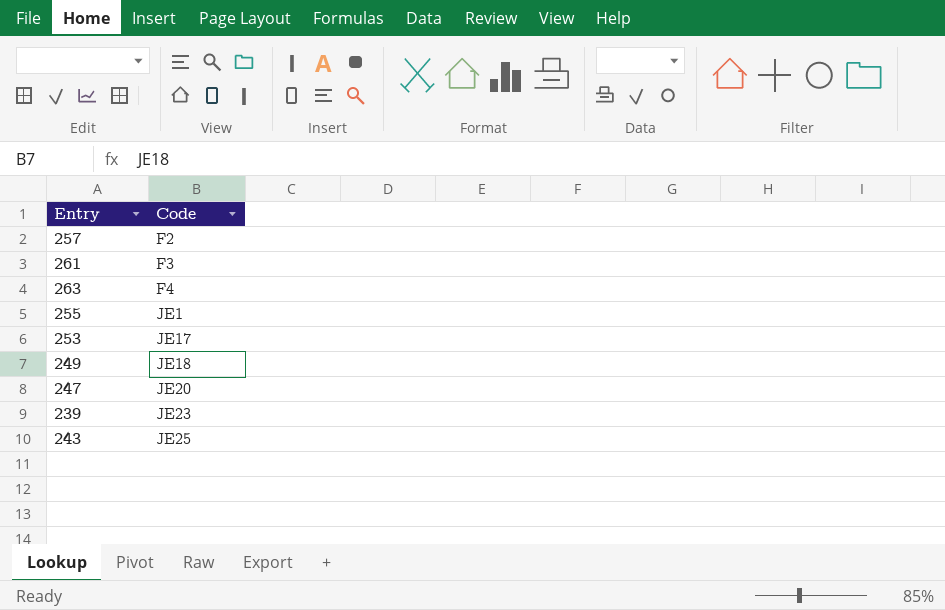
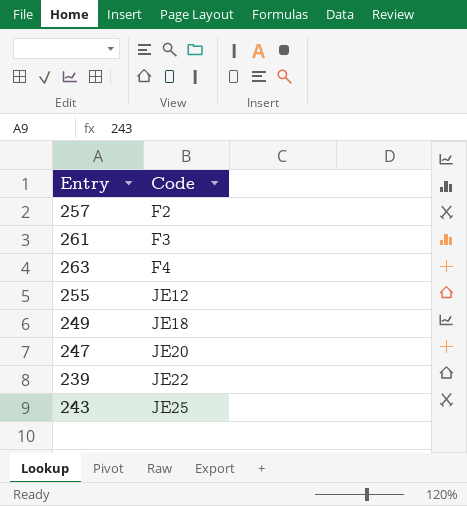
row 253: JE17 -> none
255 | Code: JE1 -> JE12
239 | Code: JE23 -> JE22

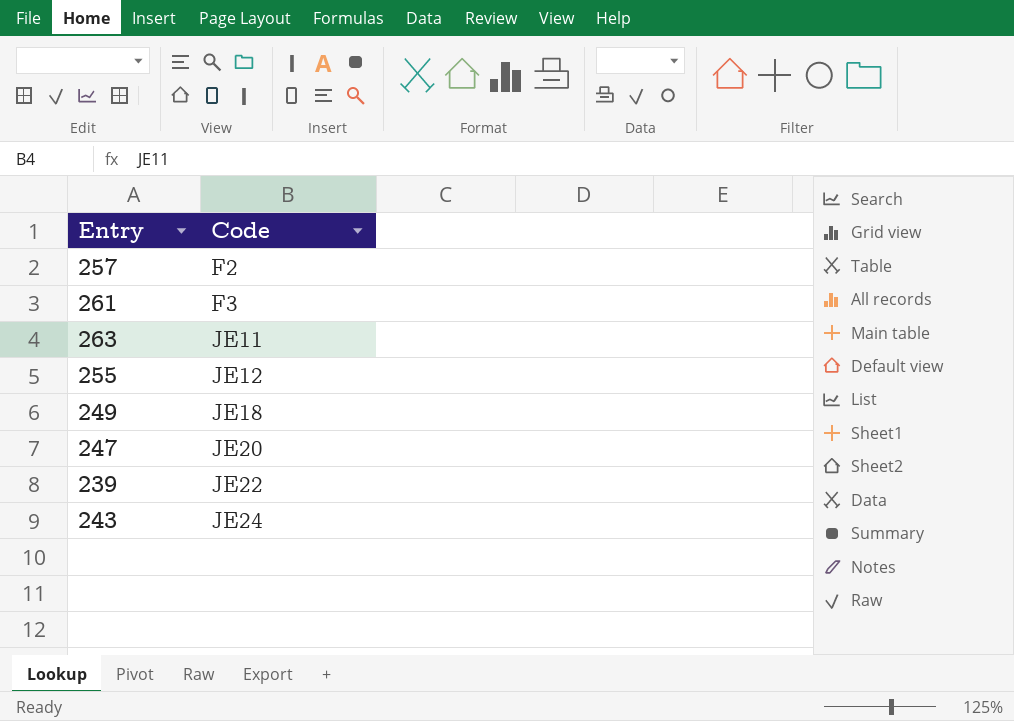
263 | Code: F4 -> JE11
243 | Code: JE25 -> JE24

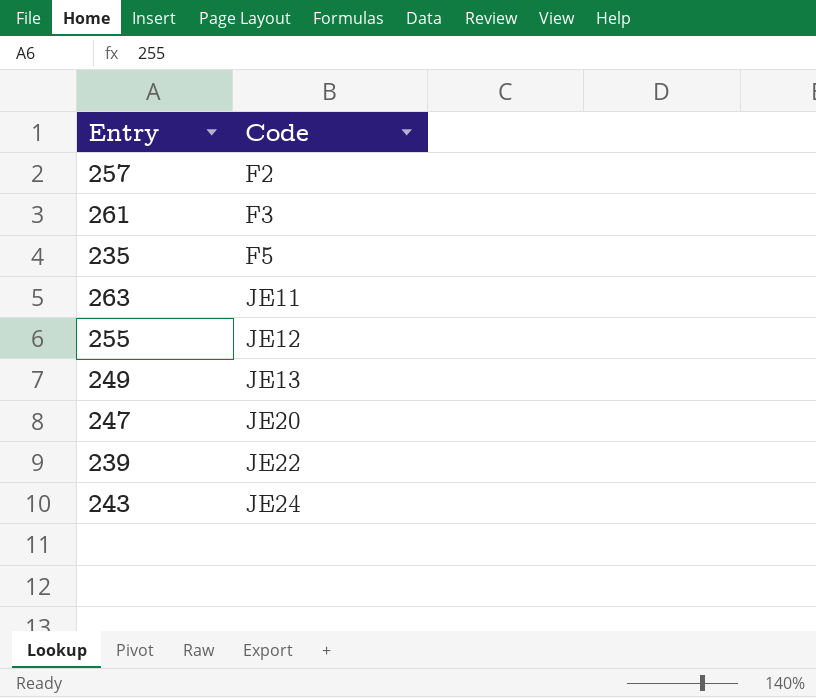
row 235: none -> F5
249 | Code: JE18 -> JE13

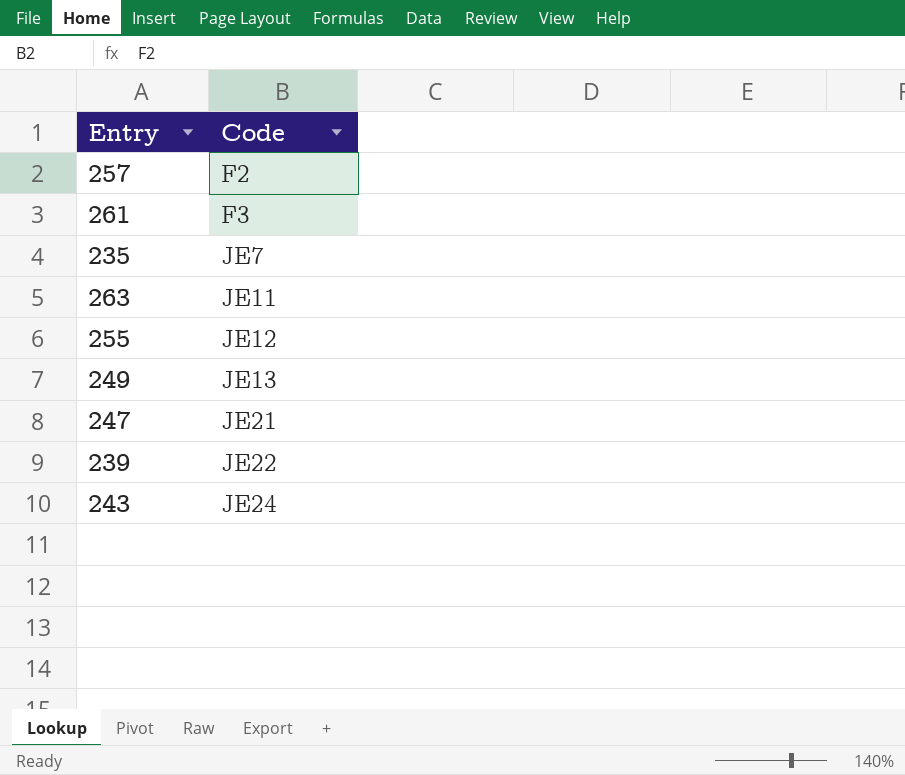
235 | Code: F5 -> JE7
247 | Code: JE20 -> JE21

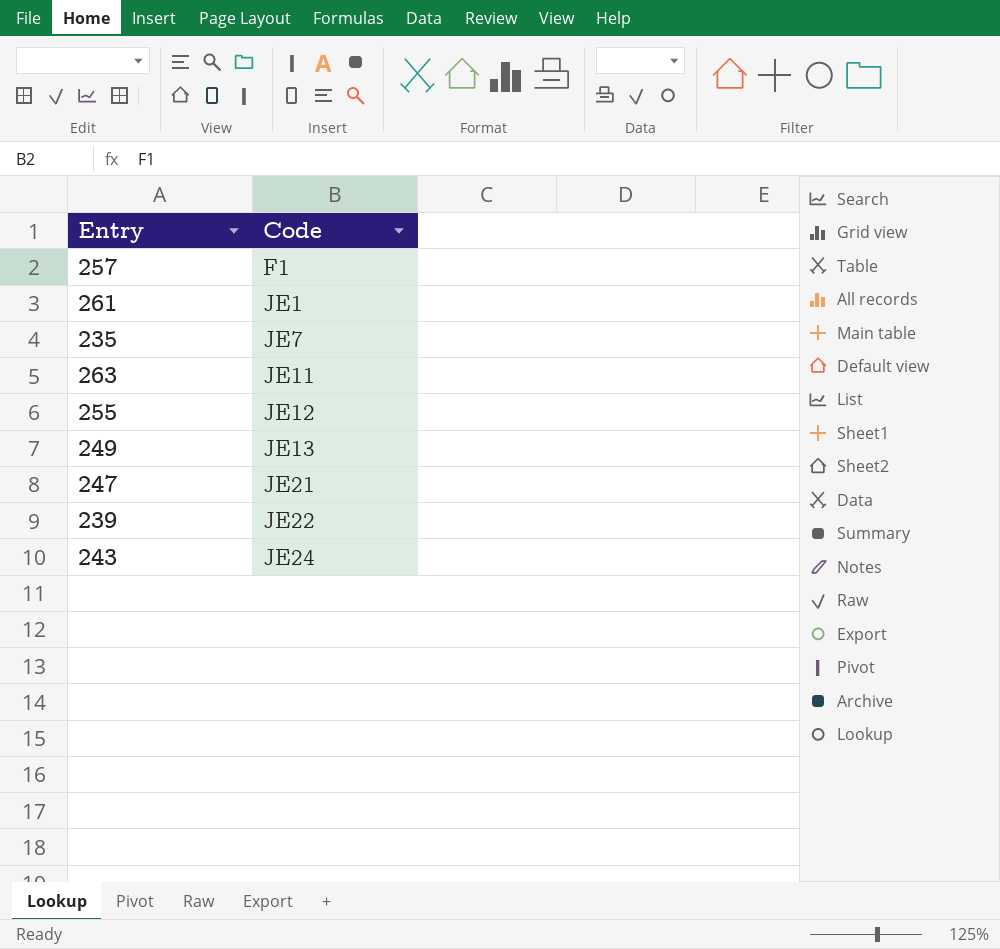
257 | Code: F2 -> F1
261 | Code: F3 -> JE1

